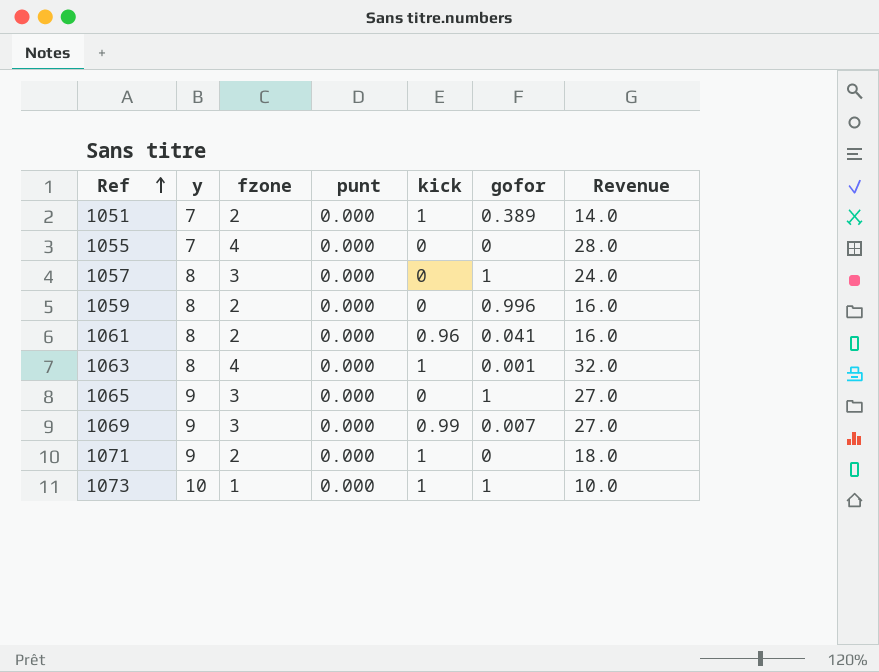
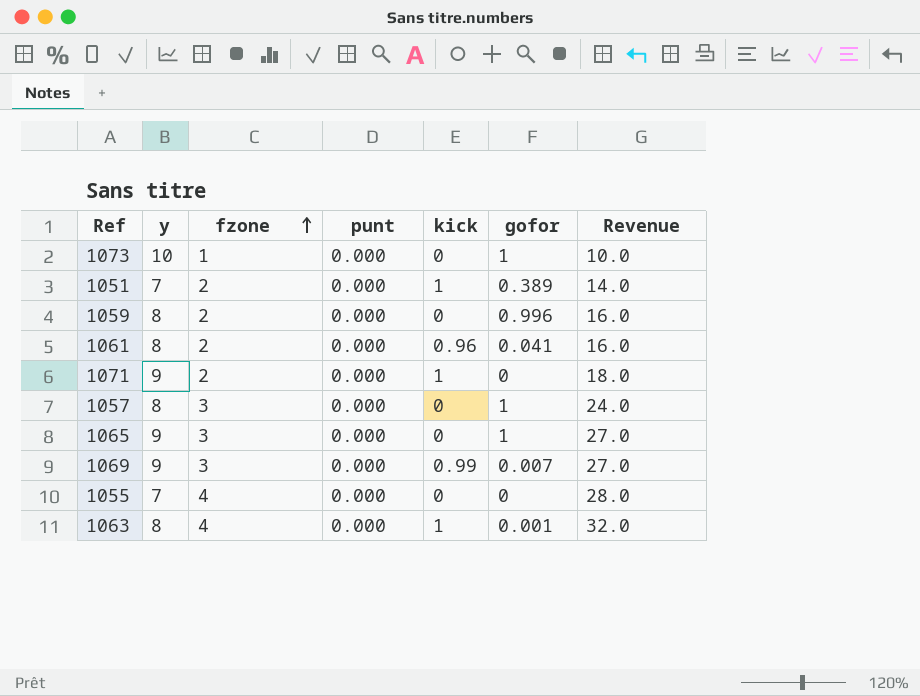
row order: Ref ascending -> fzone ascending
1073 | kick: 1 -> 0

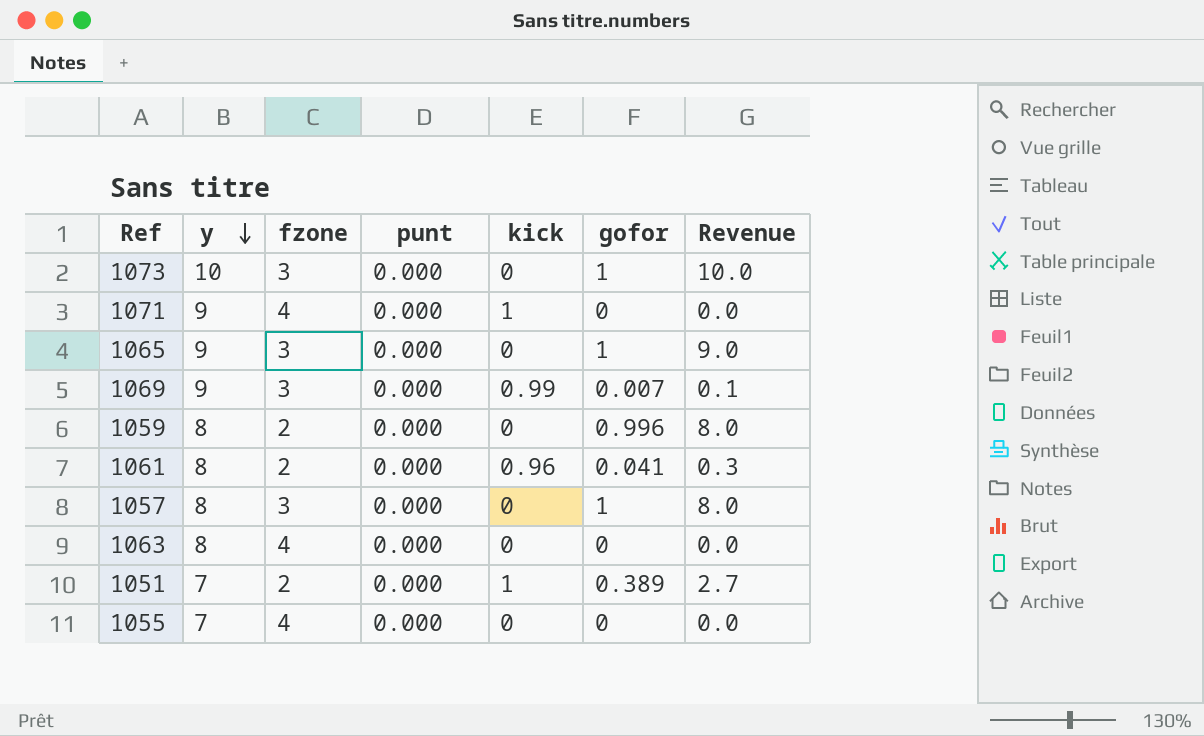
row order: fzone ascending -> y descending
column Revenue | formula: [y] * [fzone] -> [y] * [gofor]
1073 | fzone: 1 -> 3
1071 | fzone: 2 -> 4
1063 | kick: 1 -> 0
1063 | gofor: 0.001 -> 0

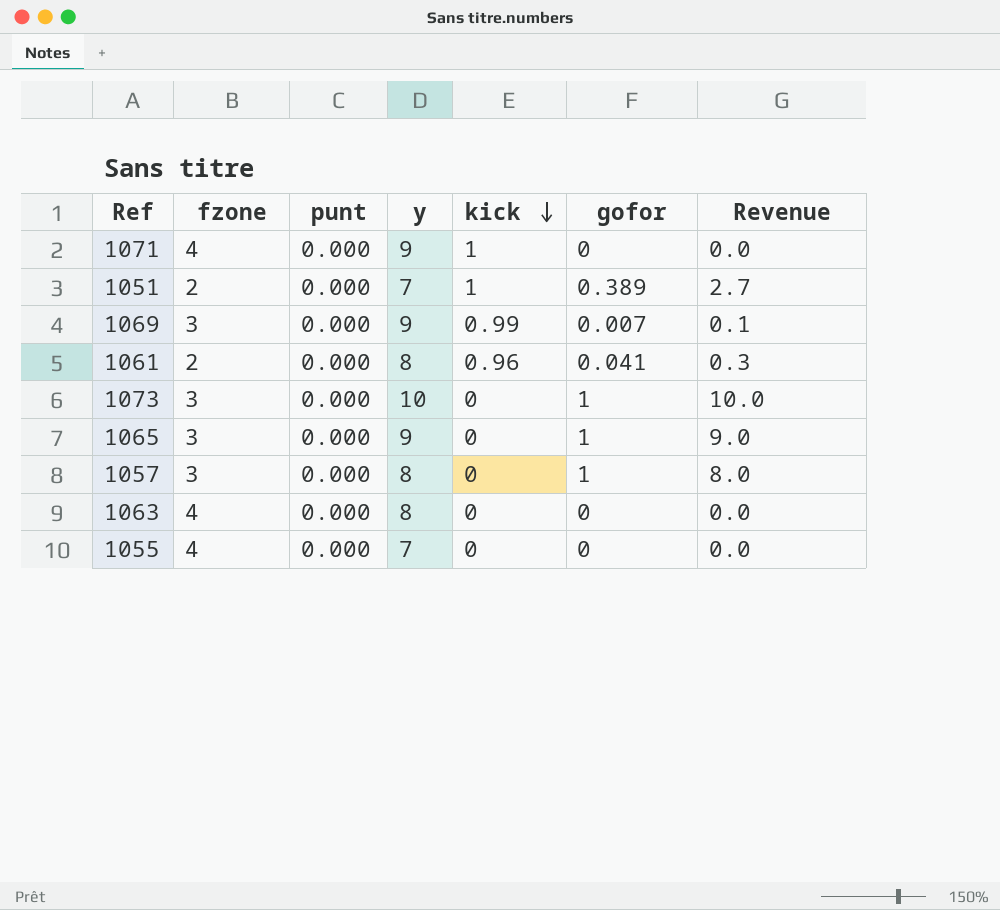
row order: y descending -> kick descending
column y | position: 2 -> 4
row 1059: 8 | 2 | 0.000 | 0 | 0.996 | 8.0 -> none

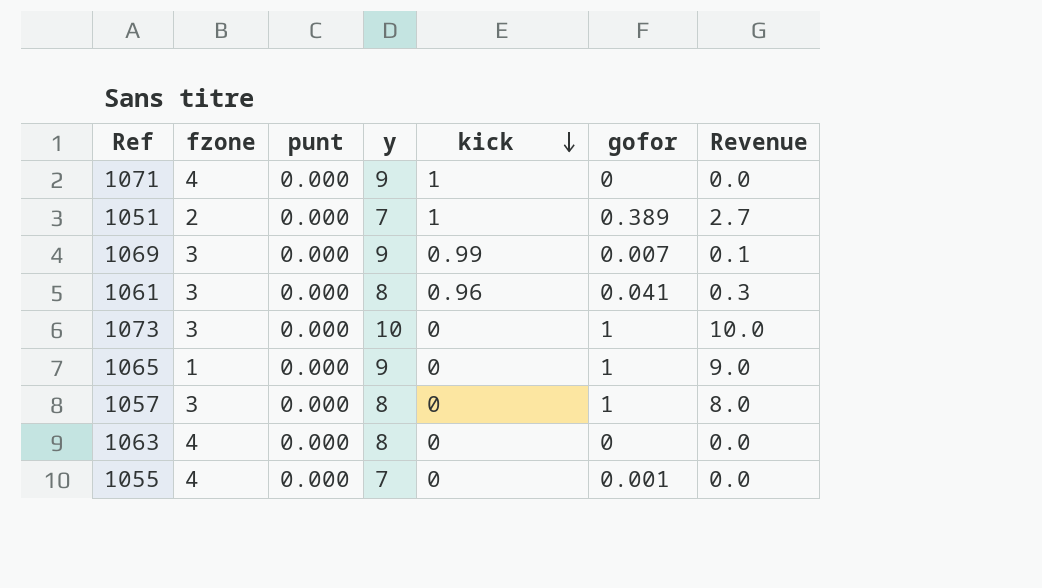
1061 | fzone: 2 -> 3
1065 | fzone: 3 -> 1
1055 | gofor: 0 -> 0.001

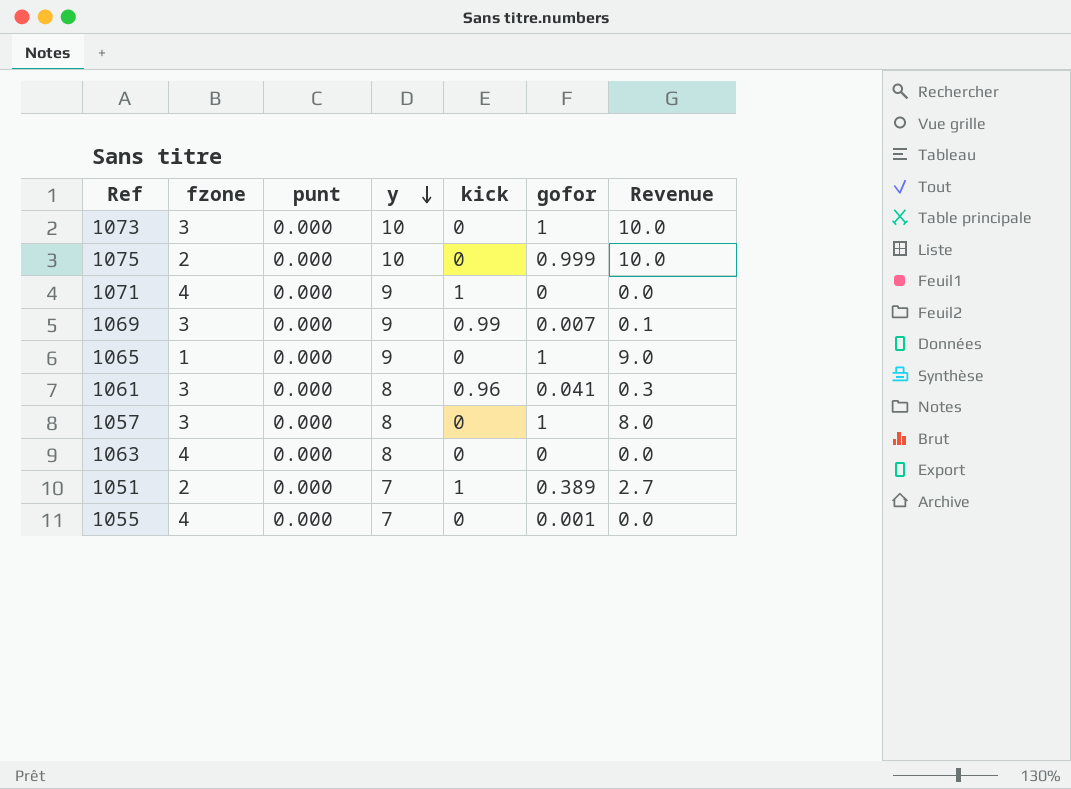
row order: kick descending -> y descending
row 1075: none -> 2 | 0.000 | 10 | 0 | 0.999 | 10.0

